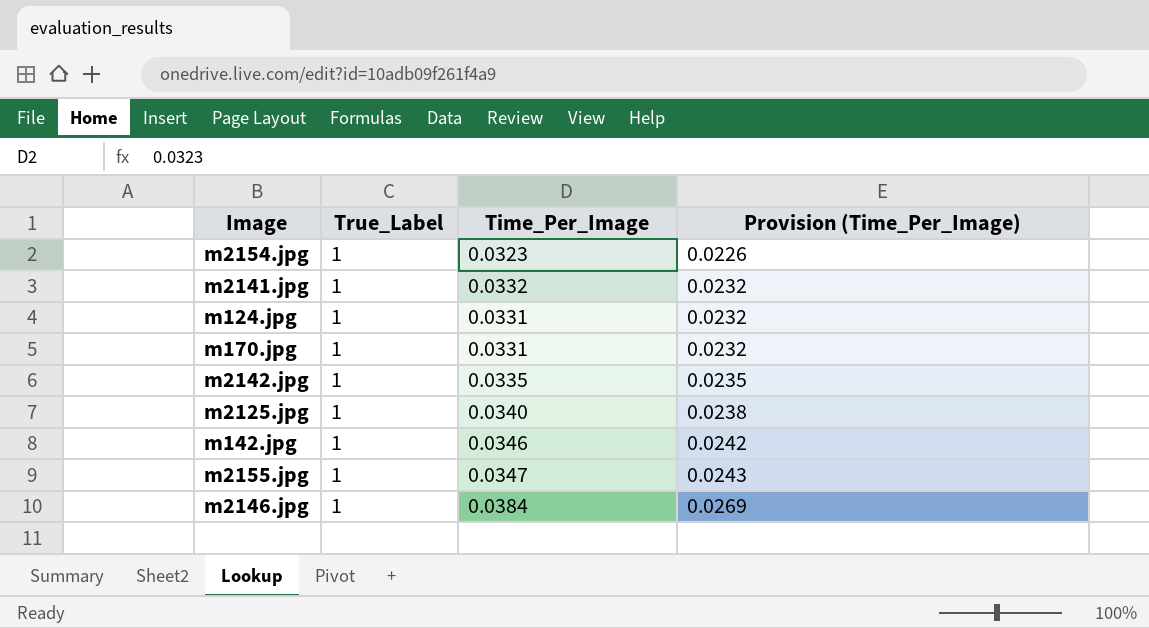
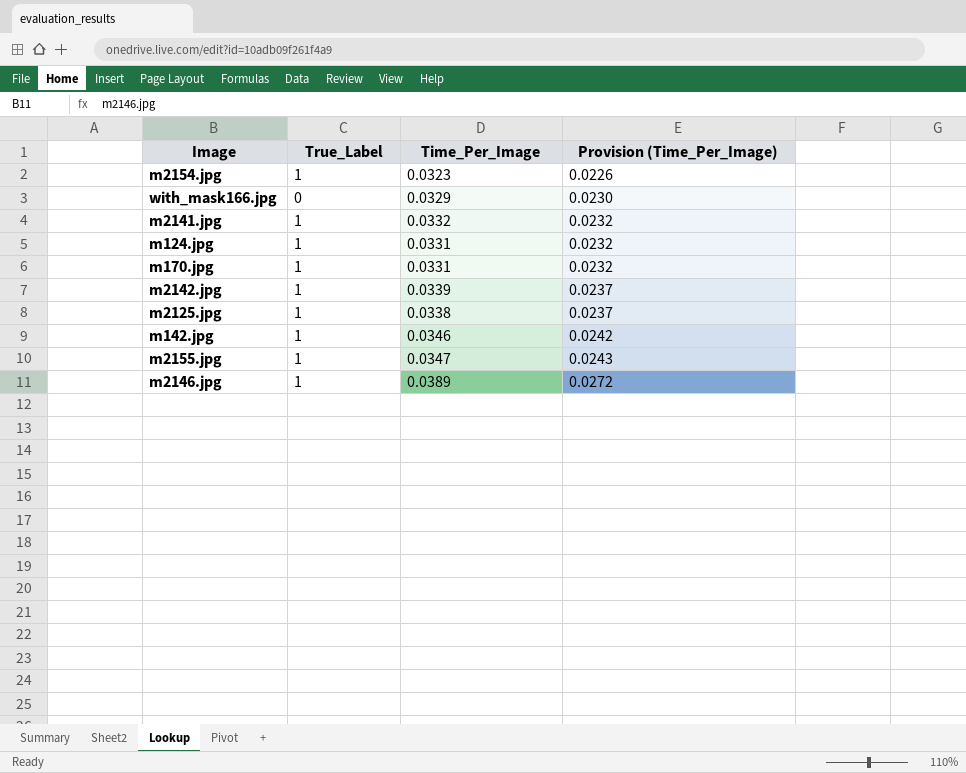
row with_mask166.jpg: none -> 0 | 0.0329 | 0.0230
m2142.jpg | Time_Per_Image: 0.0335 -> 0.0339
m2142.jpg | Provision (Time_Per_Image): 0.0235 -> 0.0237
m2125.jpg | Time_Per_Image: 0.0340 -> 0.0338
m2125.jpg | Provision (Time_Per_Image): 0.0238 -> 0.0237
m2146.jpg | Time_Per_Image: 0.0384 -> 0.0389
m2146.jpg | Provision (Time_Per_Image): 0.0269 -> 0.0272

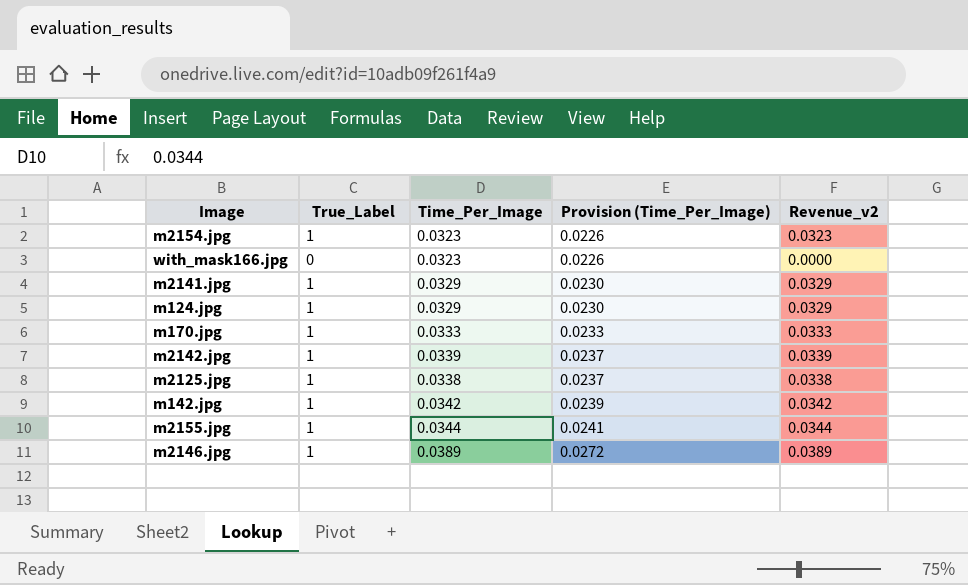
column Revenue_v2 | formula: none -> [True_Label] * [Time_Per_Image]
with_mask166.jpg | Time_Per_Image: 0.0329 -> 0.0323
with_mask166.jpg | Provision (Time_Per_Image): 0.0230 -> 0.0226
m2141.jpg | Time_Per_Image: 0.0332 -> 0.0329
m2141.jpg | Provision (Time_Per_Image): 0.0232 -> 0.0230
m124.jpg | Time_Per_Image: 0.0331 -> 0.0329
m124.jpg | Provision (Time_Per_Image): 0.0232 -> 0.0230
m170.jpg | Time_Per_Image: 0.0331 -> 0.0333
m170.jpg | Provision (Time_Per_Image): 0.0232 -> 0.0233
m142.jpg | Time_Per_Image: 0.0346 -> 0.0342
m142.jpg | Provision (Time_Per_Image): 0.0242 -> 0.0239
m2155.jpg | Time_Per_Image: 0.0347 -> 0.0344
m2155.jpg | Provision (Time_Per_Image): 0.0243 -> 0.0241

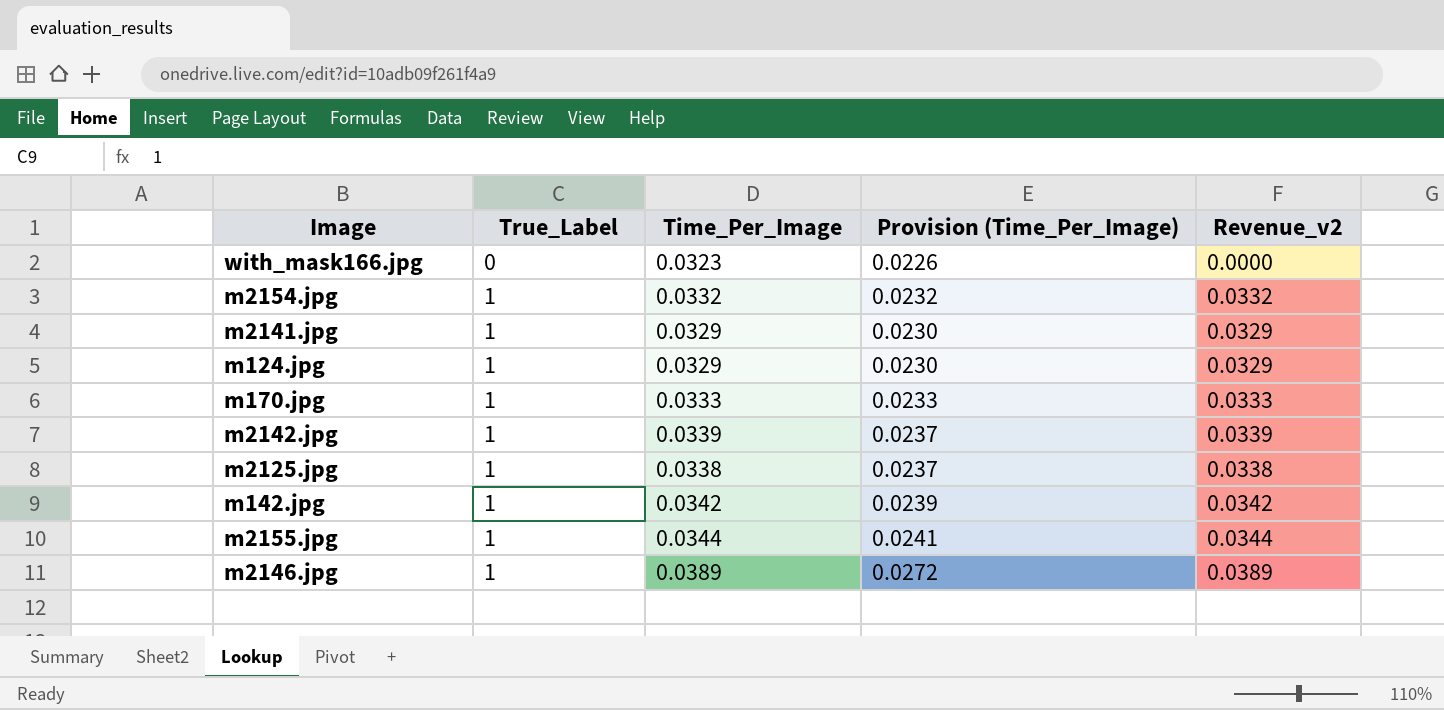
row order: Provision (Time_Per_Image) ascending -> True_Label ascending
m2154.jpg | Time_Per_Image: 0.0323 -> 0.0332
m2154.jpg | Provision (Time_Per_Image): 0.0226 -> 0.0232
m2154.jpg | Revenue_v2: 0.0323 -> 0.0332

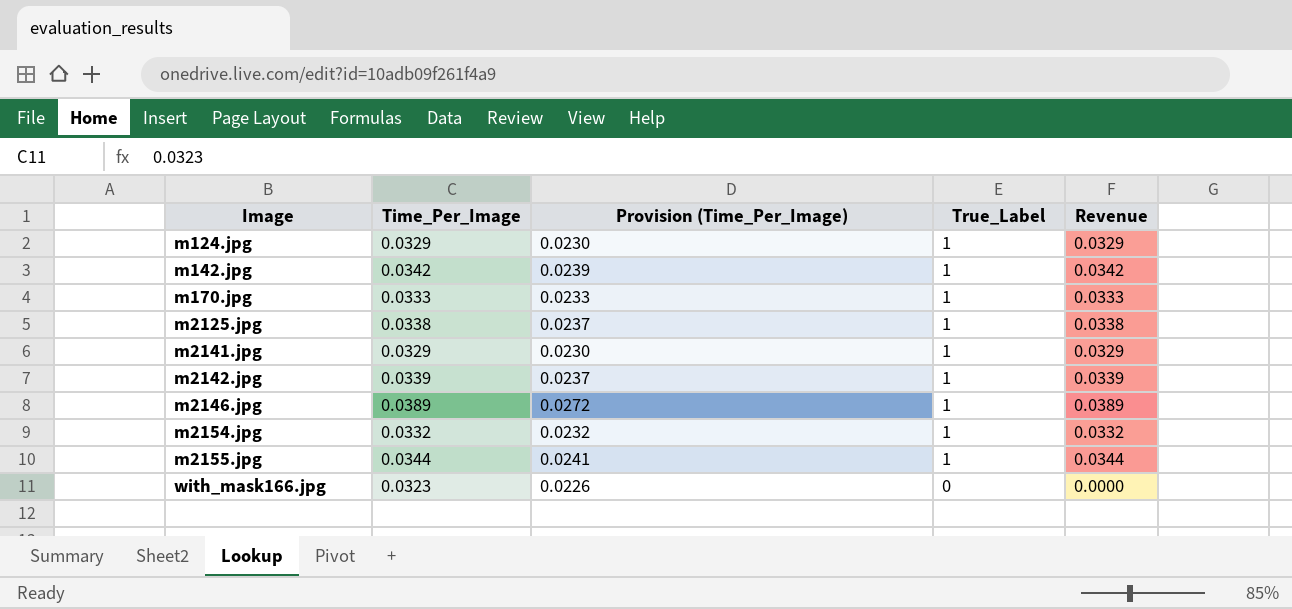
row order: True_Label ascending -> Image ascending
column True_Label | position: 2 -> 4
column name: Revenue_v2 -> Revenue

